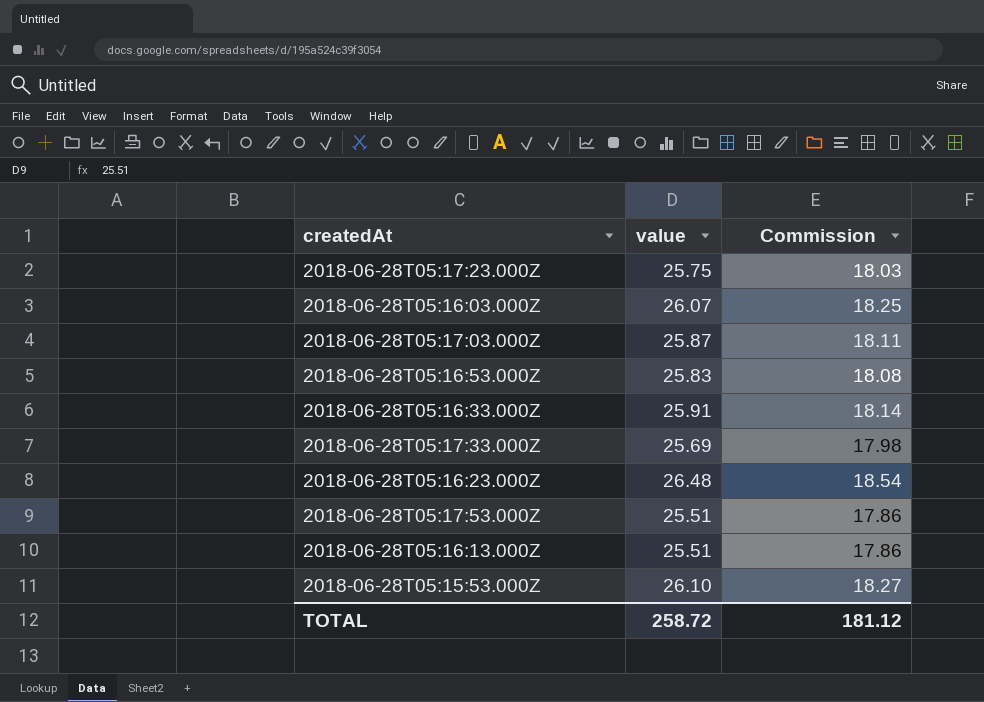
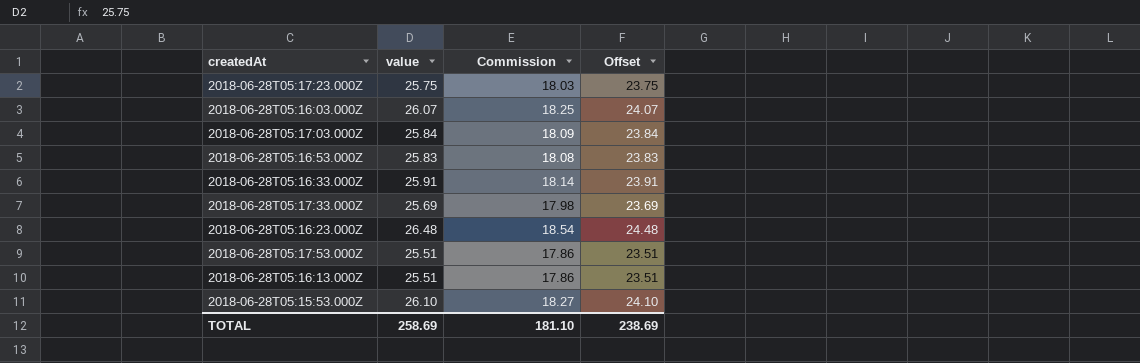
column Offset | formula: none -> [value] - 2
2018-06-28T05:17:03.000Z | value: 25.87 -> 25.84
2018-06-28T05:17:03.000Z | Commission: 18.11 -> 18.09
TOTAL | value: 258.72 -> 258.69
TOTAL | Commission: 181.12 -> 181.10

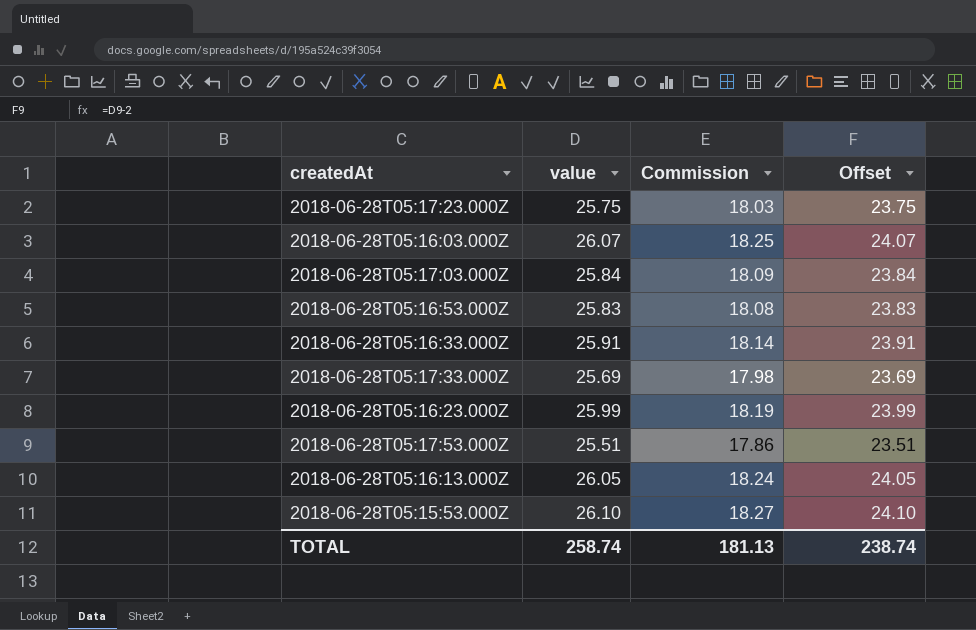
2018-06-28T05:16:23.000Z | value: 26.48 -> 25.99
2018-06-28T05:16:23.000Z | Commission: 18.54 -> 18.19
2018-06-28T05:16:23.000Z | Offset: 24.48 -> 23.99
2018-06-28T05:16:13.000Z | value: 25.51 -> 26.05
2018-06-28T05:16:13.000Z | Commission: 17.86 -> 18.24
2018-06-28T05:16:13.000Z | Offset: 23.51 -> 24.05
TOTAL | value: 258.69 -> 258.74
TOTAL | Commission: 181.10 -> 181.13
TOTAL | Offset: 238.69 -> 238.74

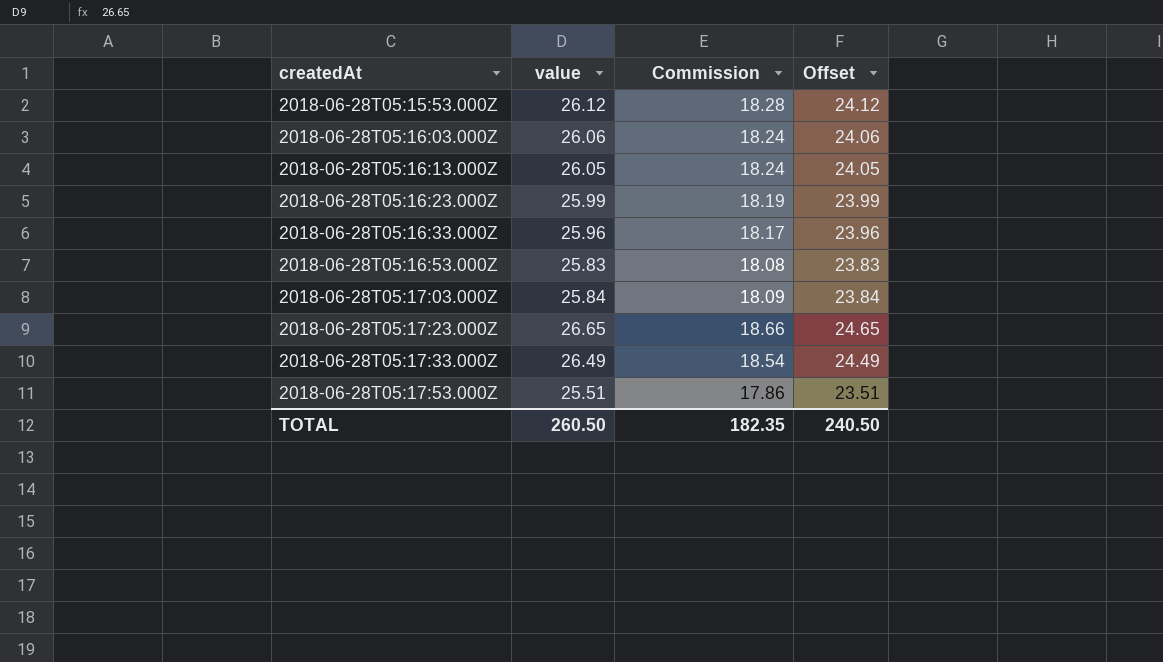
row order: none -> createdAt ascending
2018-06-28T05:15:53.000Z | value: 26.10 -> 26.12
2018-06-28T05:15:53.000Z | Commission: 18.27 -> 18.28
2018-06-28T05:15:53.000Z | Offset: 24.10 -> 24.12
2018-06-28T05:16:03.000Z | value: 26.07 -> 26.06
2018-06-28T05:16:03.000Z | Commission: 18.25 -> 18.24
2018-06-28T05:16:03.000Z | Offset: 24.07 -> 24.06
2018-06-28T05:16:33.000Z | value: 25.91 -> 25.96
2018-06-28T05:16:33.000Z | Commission: 18.14 -> 18.17
2018-06-28T05:16:33.000Z | Offset: 23.91 -> 23.96
2018-06-28T05:17:23.000Z | value: 25.75 -> 26.65
2018-06-28T05:17:23.000Z | Commission: 18.03 -> 18.66
2018-06-28T05:17:23.000Z | Offset: 23.75 -> 24.65
2018-06-28T05:17:33.000Z | value: 25.69 -> 26.49
2018-06-28T05:17:33.000Z | Commission: 17.98 -> 18.54
2018-06-28T05:17:33.000Z | Offset: 23.69 -> 24.49
TOTAL | value: 258.74 -> 260.50
TOTAL | Commission: 181.13 -> 182.35
TOTAL | Offset: 238.74 -> 240.50

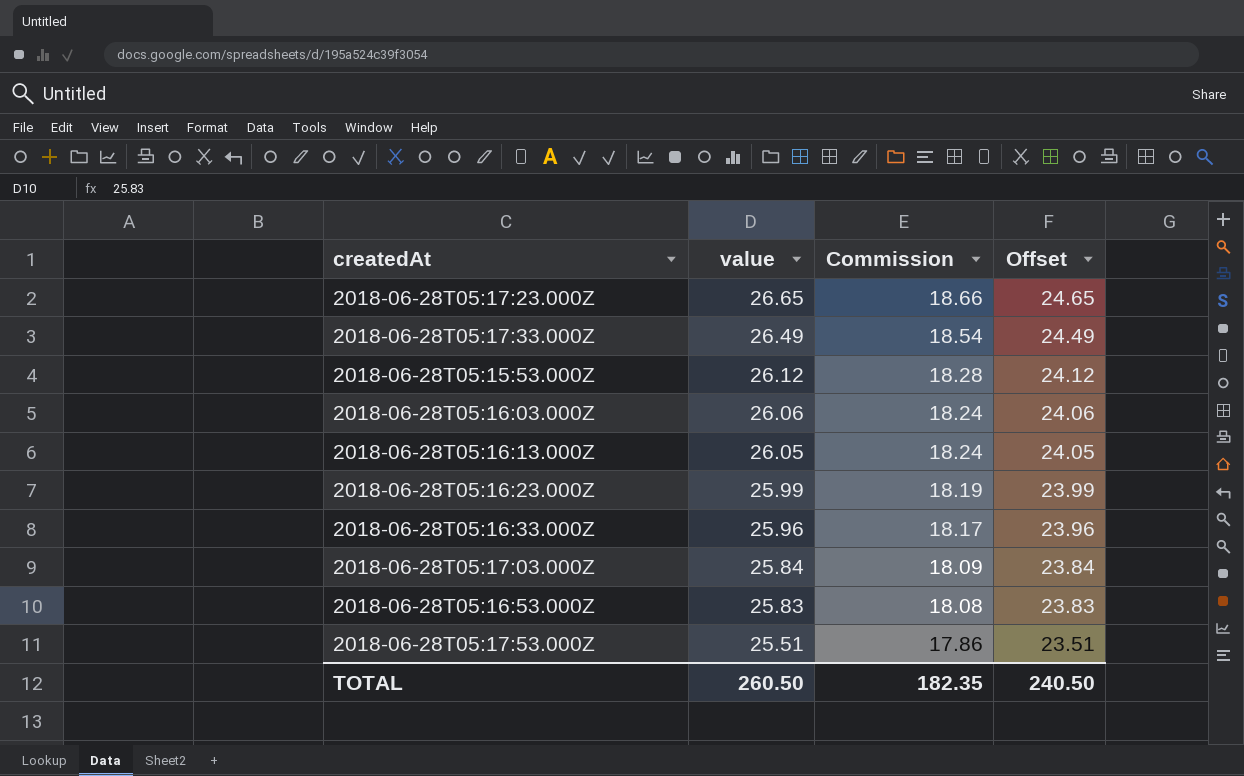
row order: createdAt ascending -> value descending

